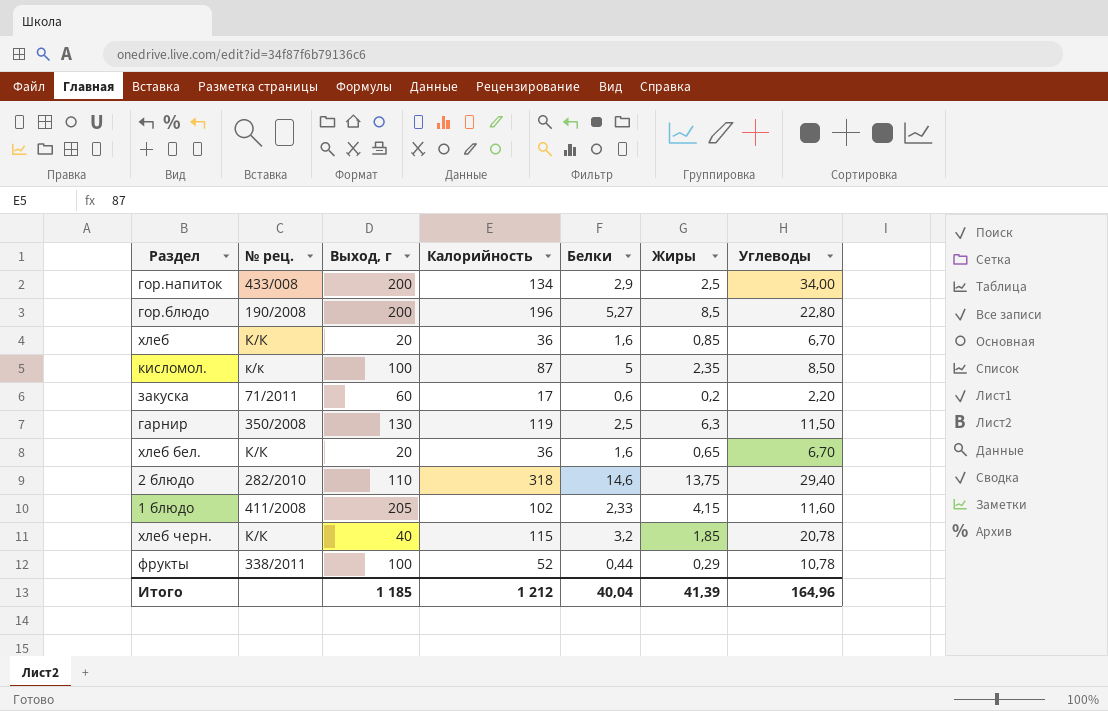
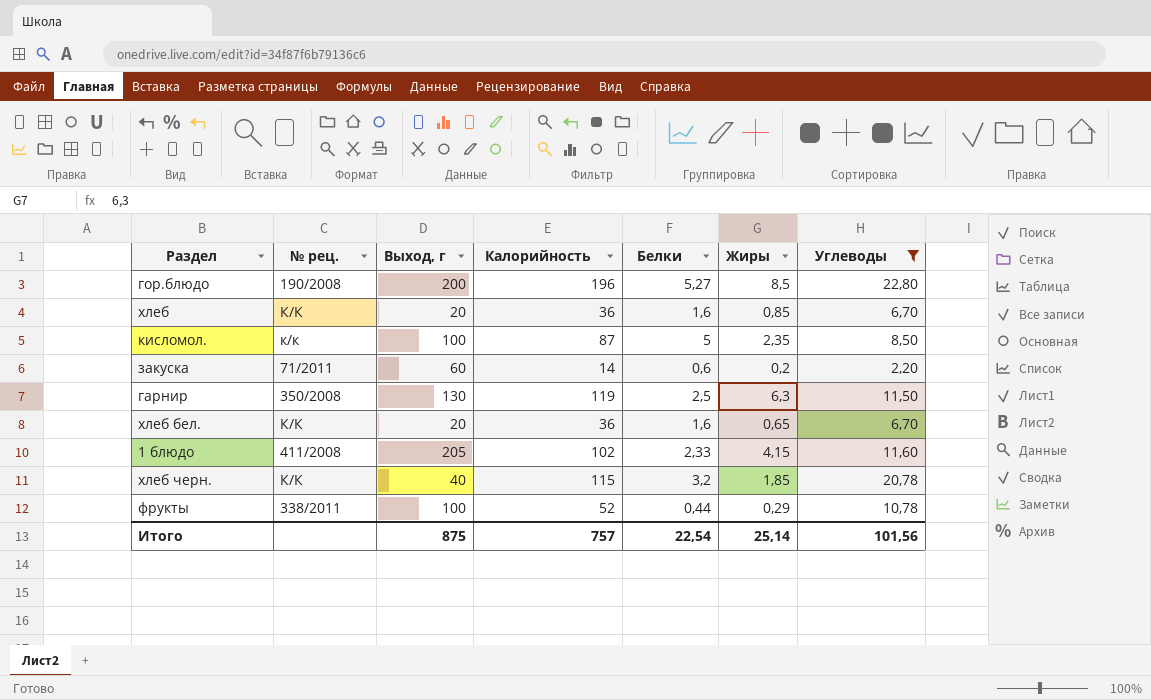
filter: none -> Углеводы <= 22,80
закуска | Калорийность: 17 -> 14
Итого | Выход, г: 1 185 -> 875
Итого | Калорийность: 1 212 -> 757
Итого | Белки: 40,04 -> 22,54
Итого | Жиры: 41,39 -> 25,14
Итого | Углеводы: 164,96 -> 101,56

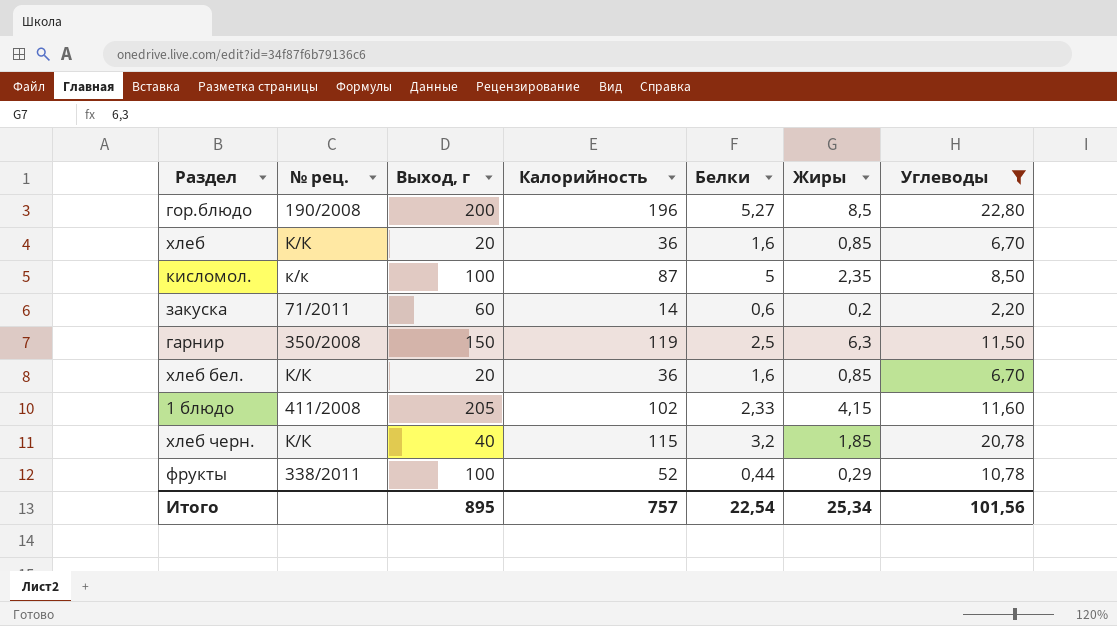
гарнир | Выход, г: 130 -> 150
хлеб бел. | Жиры: 0,65 -> 0,85
Итого | Выход, г: 875 -> 895
Итого | Жиры: 25,14 -> 25,34

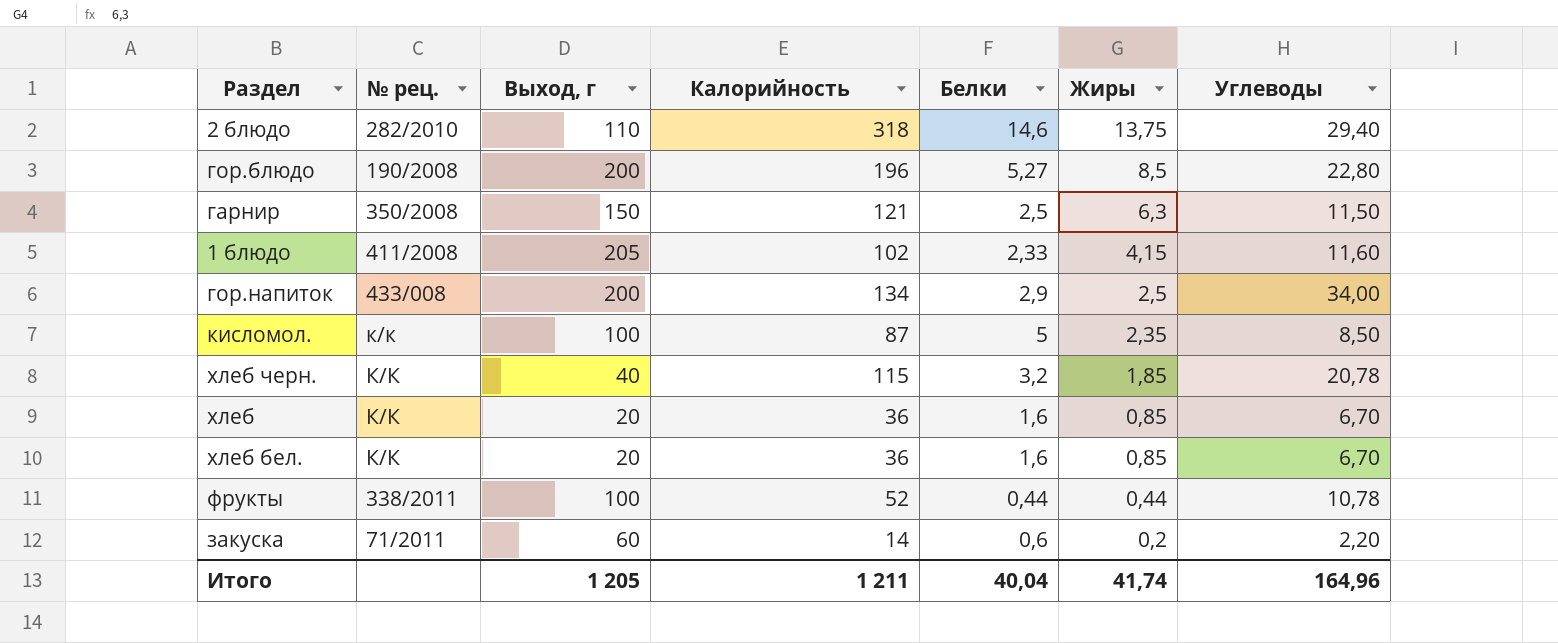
filter: Углеводы <= 22,80 -> none
row order: none -> Жиры descending
гарнир | Калорийность: 119 -> 121
фрукты | Жиры: 0,29 -> 0,44
Итого | Выход, г: 895 -> 1 205
Итого | Калорийность: 757 -> 1 211
Итого | Белки: 22,54 -> 40,04
Итого | Жиры: 25,34 -> 41,74
Итого | Углеводы: 101,56 -> 164,96

